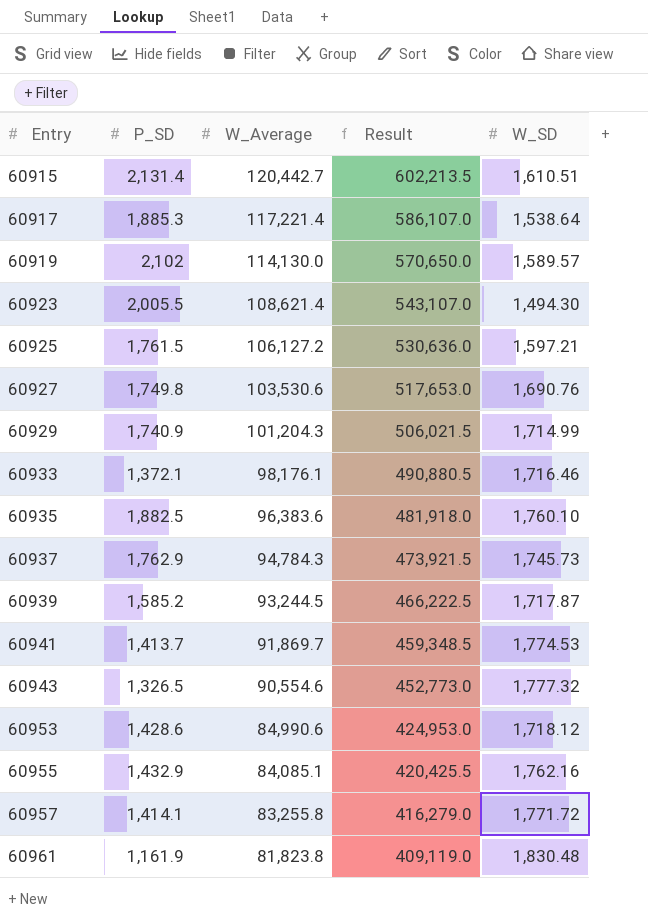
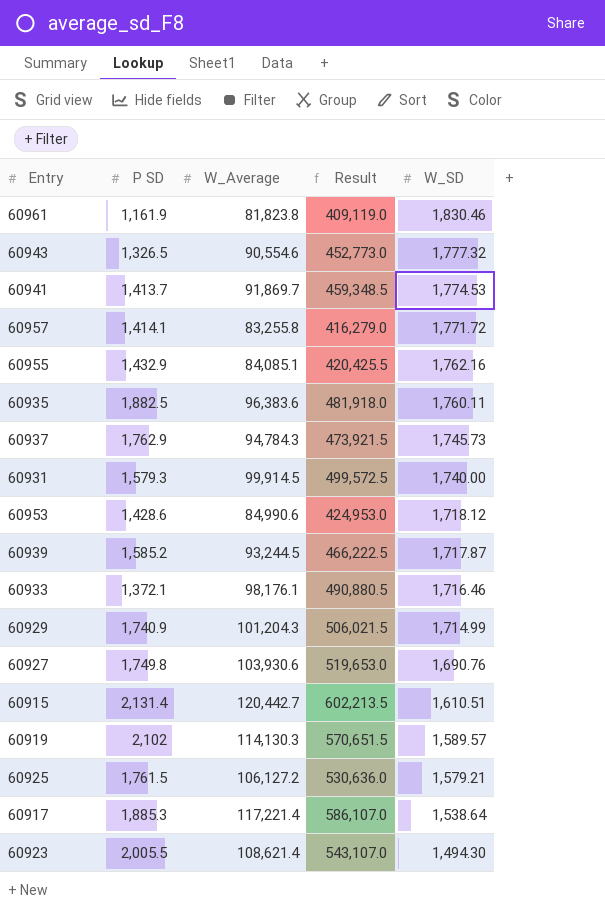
row order: Entry ascending -> W_SD descending
column name: P_SD -> P SD
60961 | W_SD: 1,830.48 -> 1,830.46
60935 | W_SD: 1,760.10 -> 1,760.11
row 60931: none -> 1,579.3 | 99,914.5 | 499,572.5 | 1,740.00
60927 | W_Average: 103,530.6 -> 103,930.6
60927 | Result: 517,653.0 -> 519,653.0
60919 | W_Average: 114,130.0 -> 114,130.3
60919 | Result: 570,650.0 -> 570,651.5
60925 | W_SD: 1,597.21 -> 1,579.21

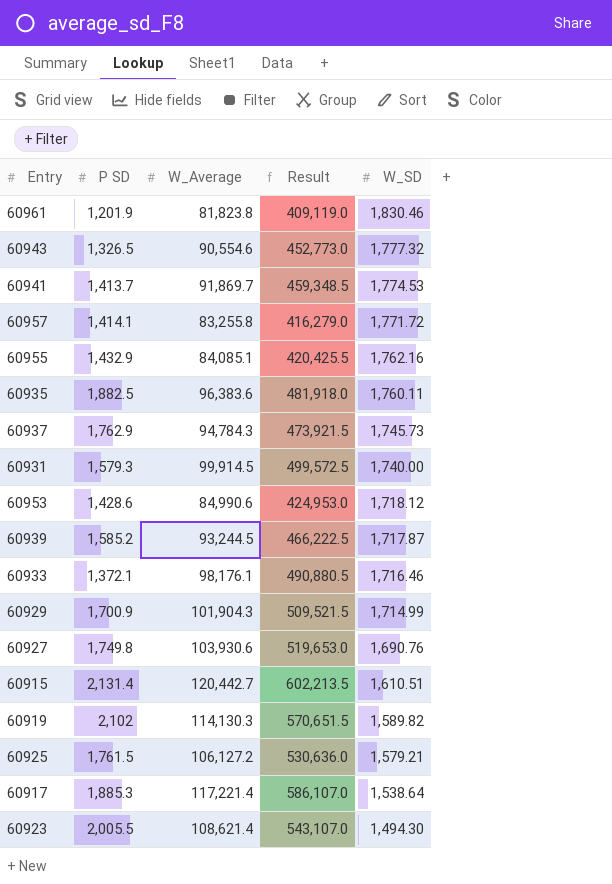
60961 | P SD: 1,161.9 -> 1,201.9
60929 | P SD: 1,740.9 -> 1,700.9
60929 | W_Average: 101,204.3 -> 101,904.3
60929 | Result: 506,021.5 -> 509,521.5
60919 | W_SD: 1,589.57 -> 1,589.82

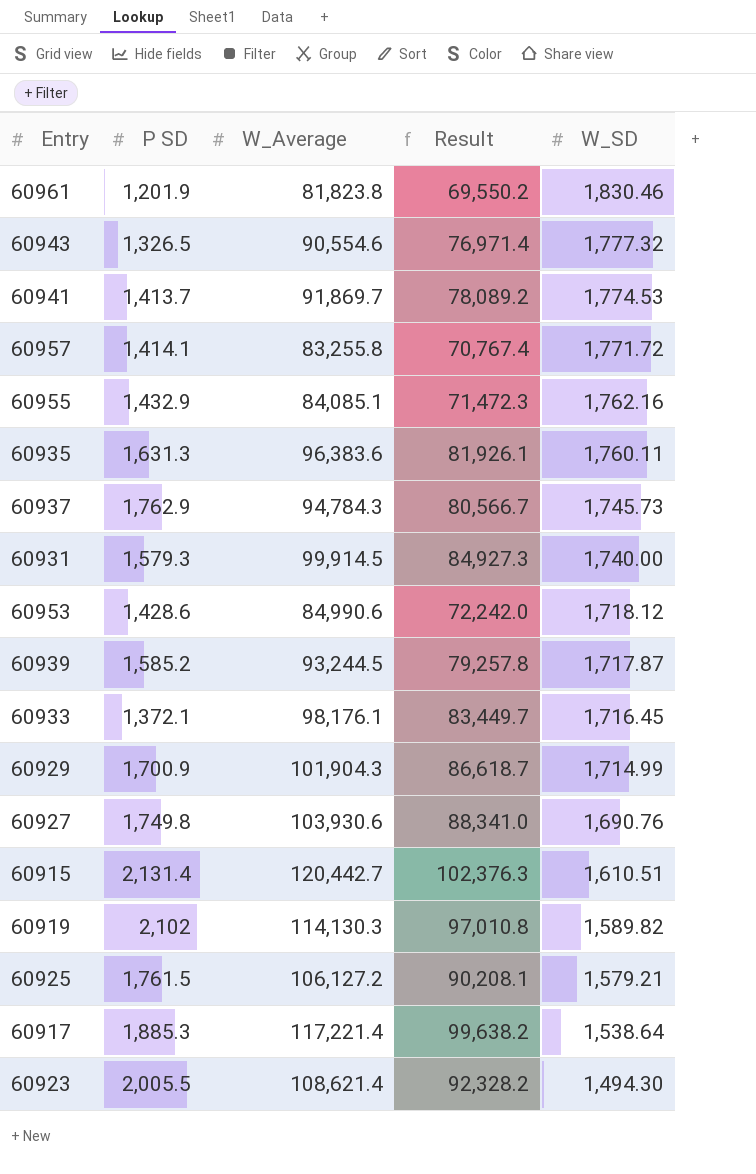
column Result | formula: [W_Average] * 5 -> [W_Average] * 0.85
60935 | P SD: 1,882.5 -> 1,631.3
60933 | W_SD: 1,716.46 -> 1,716.45

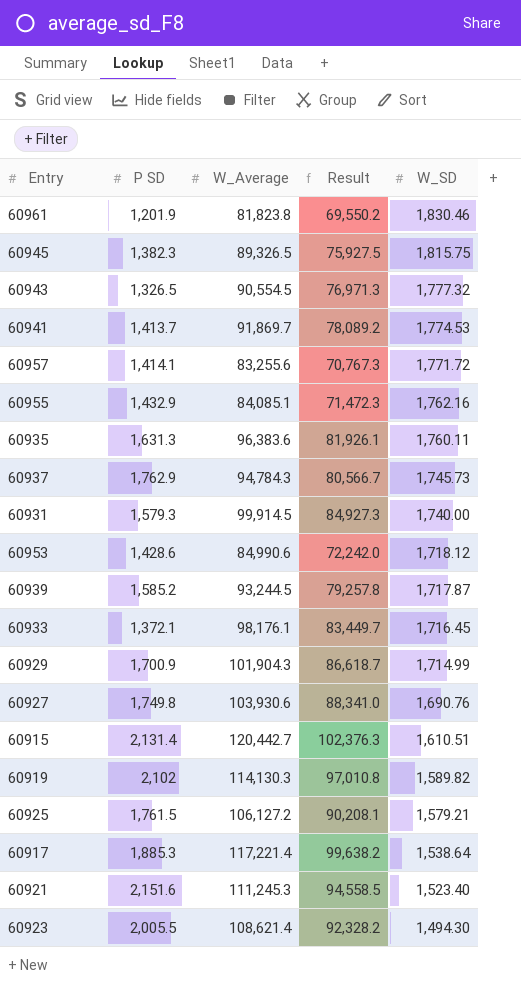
row 60945: none -> 1,382.3 | 89,326.5 | 75,927.5 | 1,815.75
60943 | W_Average: 90,554.6 -> 90,554.5
60943 | Result: 76,971.4 -> 76,971.3
60957 | W_Average: 83,255.8 -> 83,255.6
60957 | Result: 70,767.4 -> 70,767.3
row 60921: none -> 2,151.6 | 111,245.3 | 94,558.5 | 1,523.40

